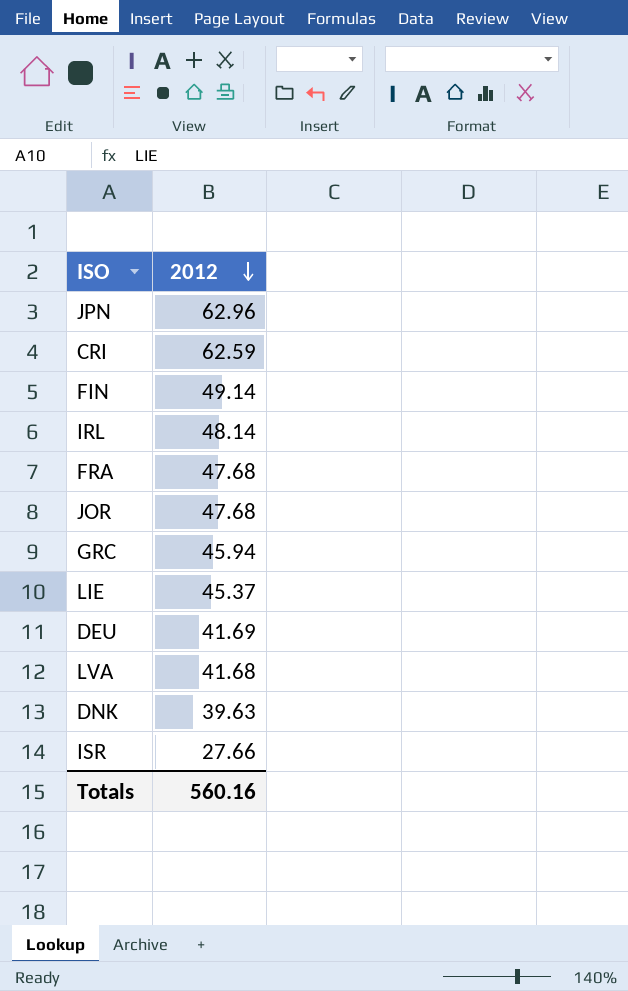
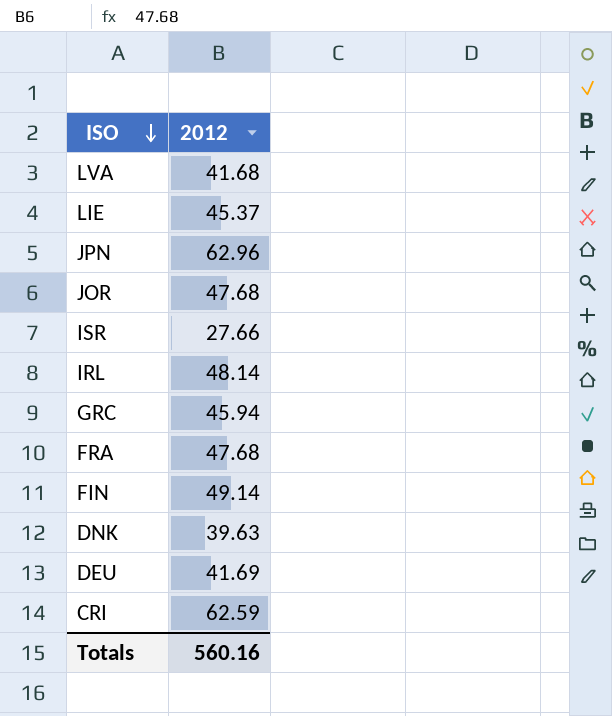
row order: 2012 descending -> ISO descending

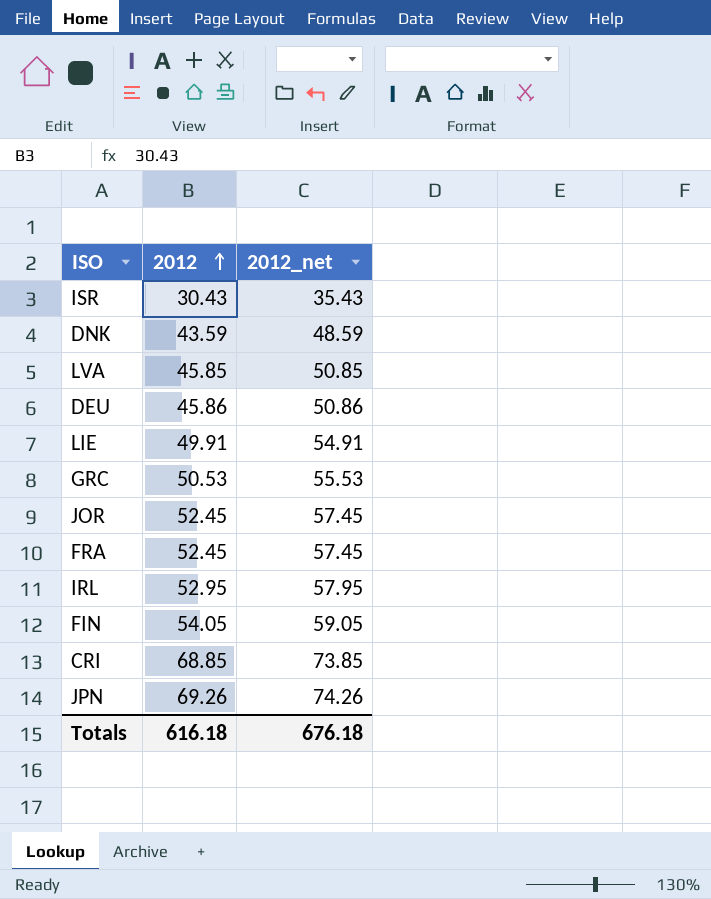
row order: ISO descending -> 2012 ascending
column 2012_net | formula: none -> [2012] + 5
ISR | 2012: 27.66 -> 30.43
DNK | 2012: 39.63 -> 43.59
LVA | 2012: 41.68 -> 45.85
DEU | 2012: 41.69 -> 45.86
LIE | 2012: 45.37 -> 49.91
GRC | 2012: 45.94 -> 50.53
JOR | 2012: 47.68 -> 52.45
FRA | 2012: 47.68 -> 52.45
IRL | 2012: 48.14 -> 52.95
FIN | 2012: 49.14 -> 54.05
CRI | 2012: 62.59 -> 68.85
JPN | 2012: 62.96 -> 69.26
Totals | 2012: 560.16 -> 616.18

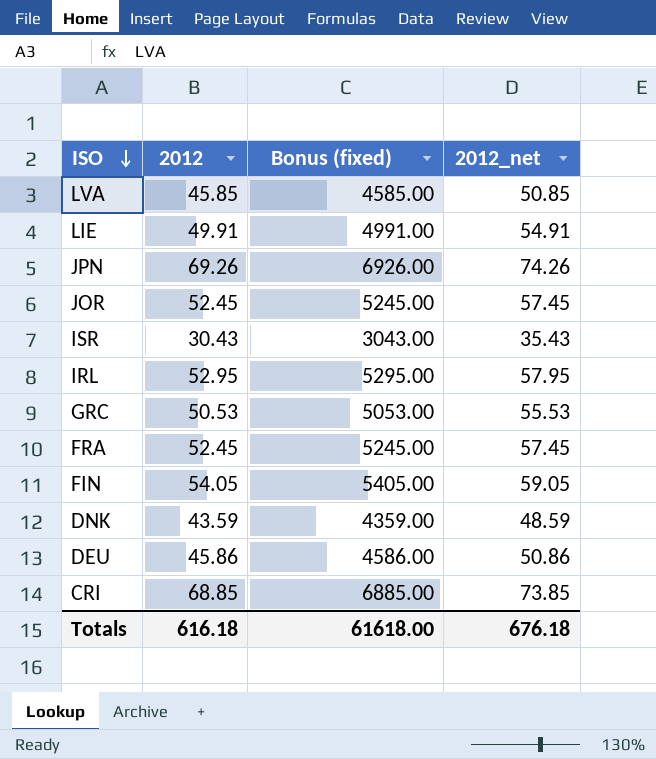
row order: 2012 ascending -> ISO descending
column Bonus (fixed) | formula: none -> [2012] * 100

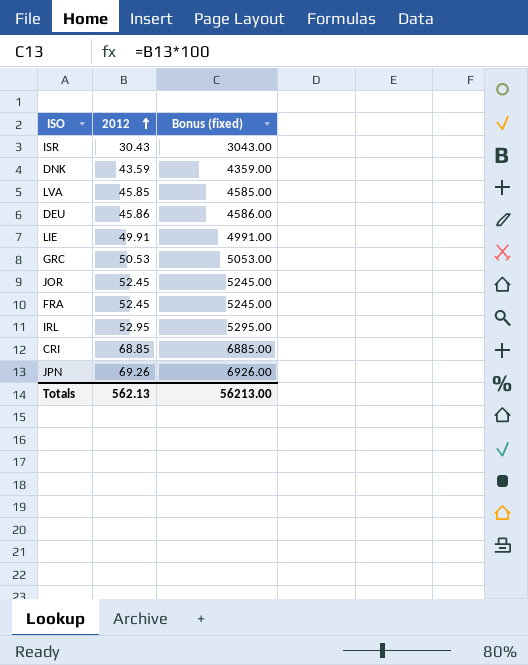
row order: ISO descending -> 2012 ascending
column 2012_net | formula: [2012] + 5 -> none
row FIN: 54.05 | 5405.00 | 59.05 -> none
Totals | 2012: 616.18 -> 562.13
Totals | Bonus (fixed): 61618.00 -> 56213.00

